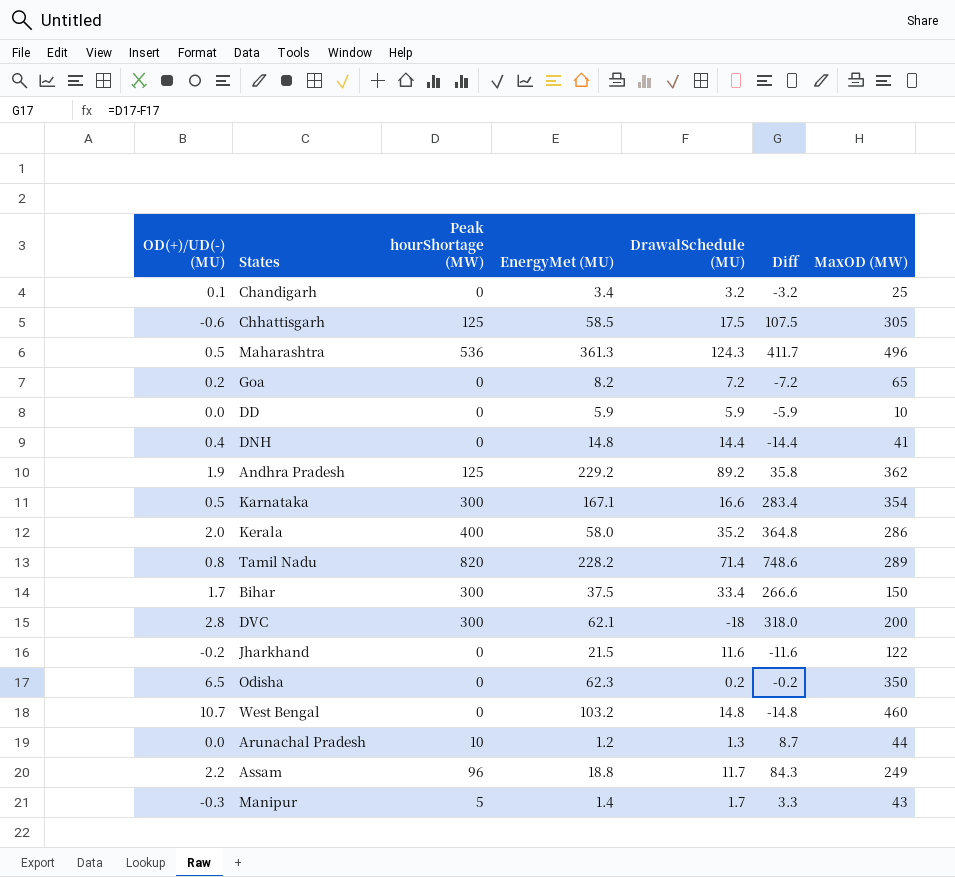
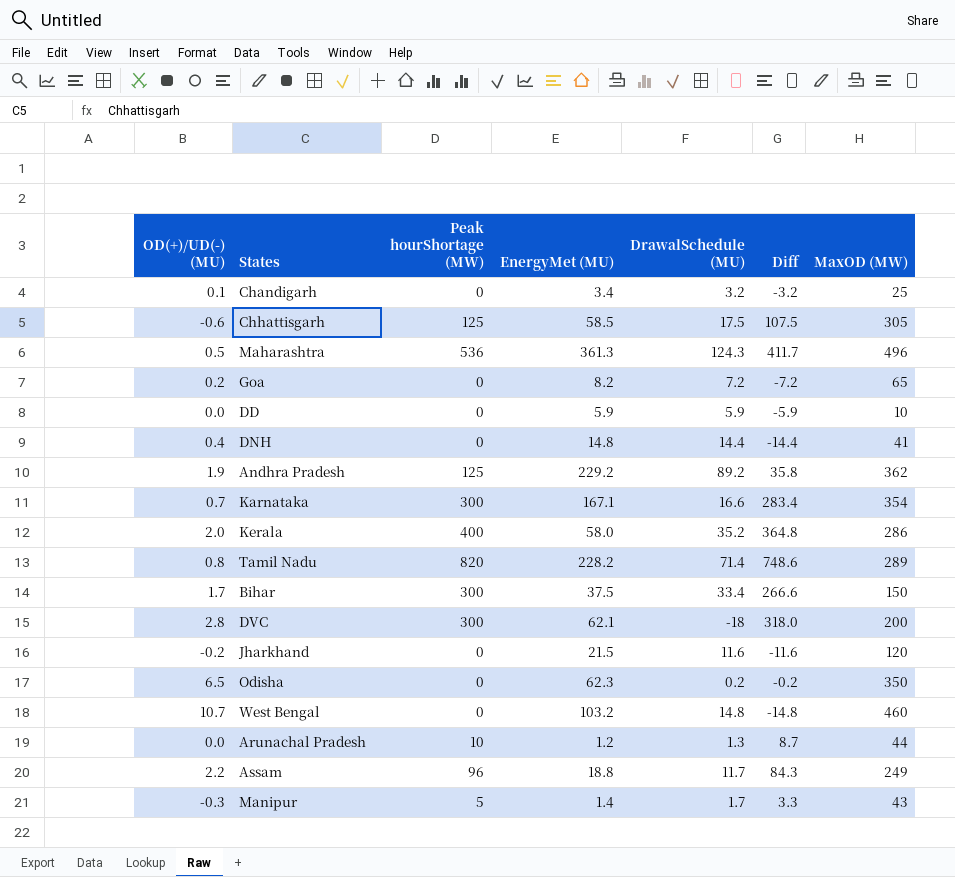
Karnataka | OD(+)/UD(-) (MU): 0.5 -> 0.7
Jharkhand | MaxOD (MW): 122 -> 120

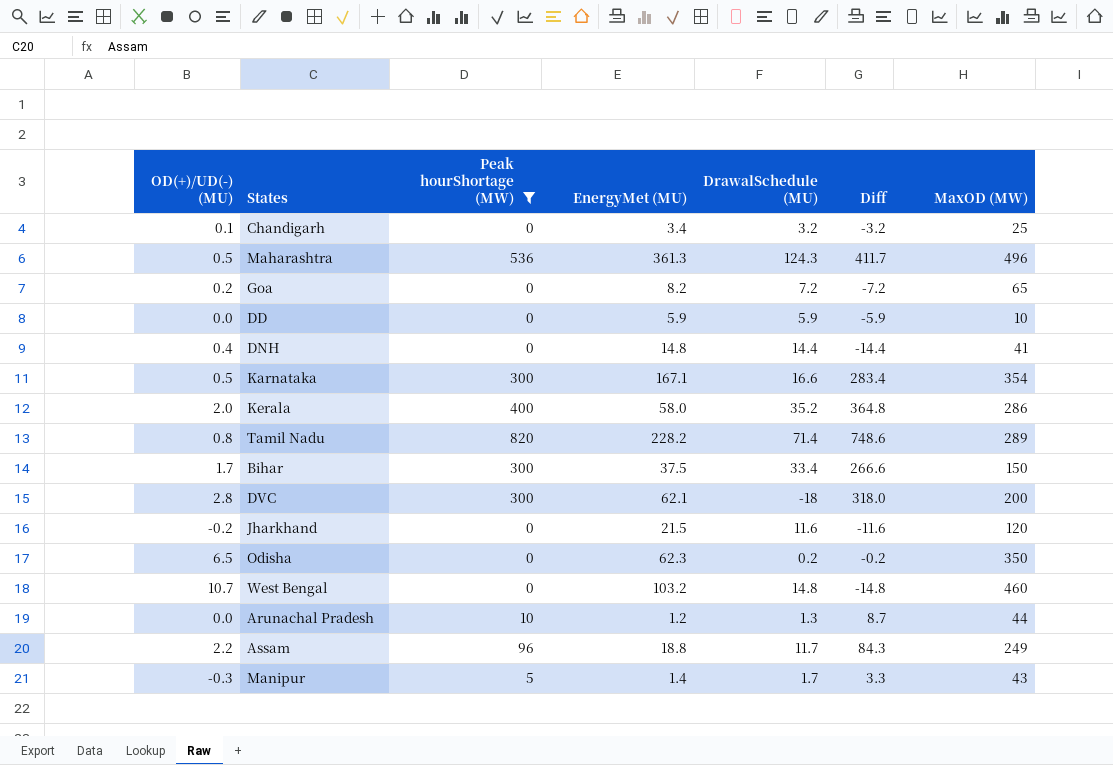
filter: none -> Peak hourShortage (MW) != 125
Karnataka | OD(+)/UD(-) (MU): 0.7 -> 0.5

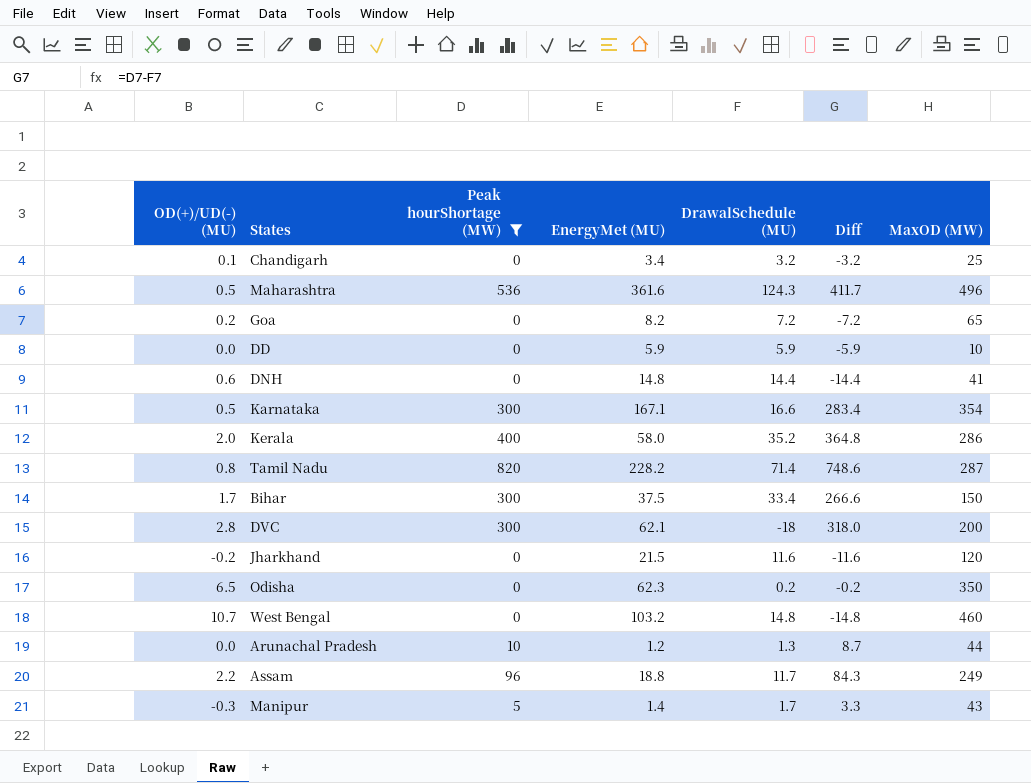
Maharashtra | EnergyMet (MU): 361.3 -> 361.6
DNH | OD(+)/UD(-) (MU): 0.4 -> 0.6
Tamil Nadu | MaxOD (MW): 289 -> 287

